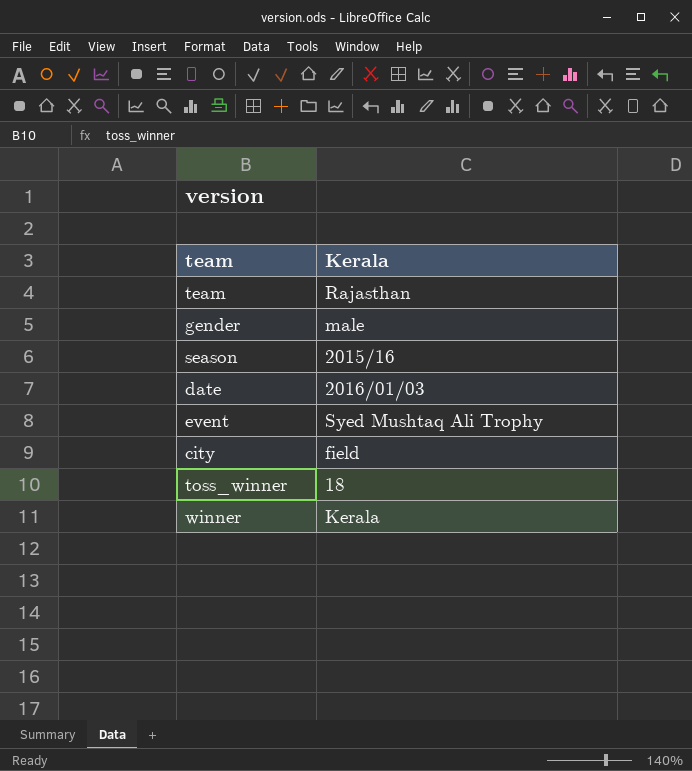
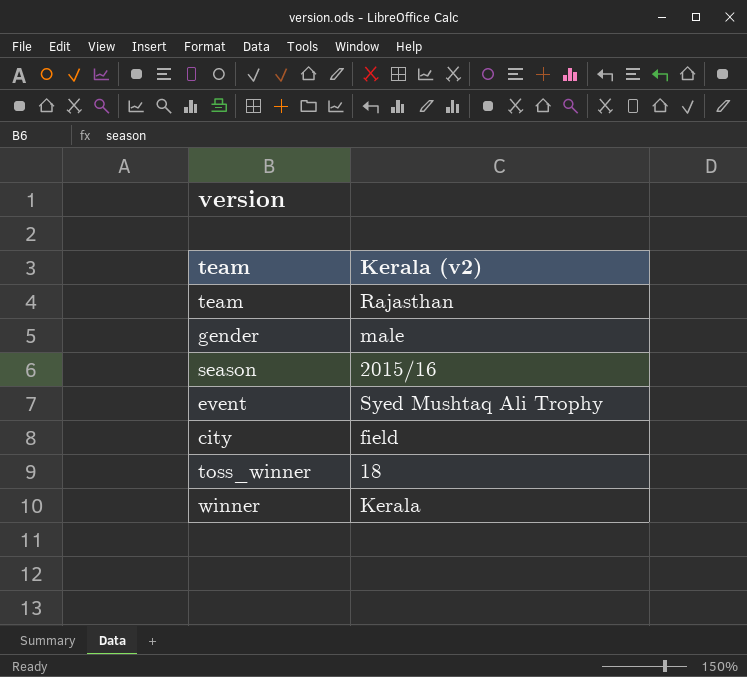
column name: Kerala -> Kerala (v2)
row date: 2016/01/03 -> none

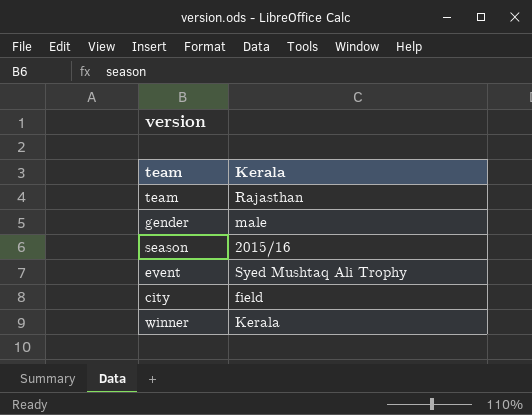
column name: Kerala (v2) -> Kerala
row toss_winner: 18 -> none

